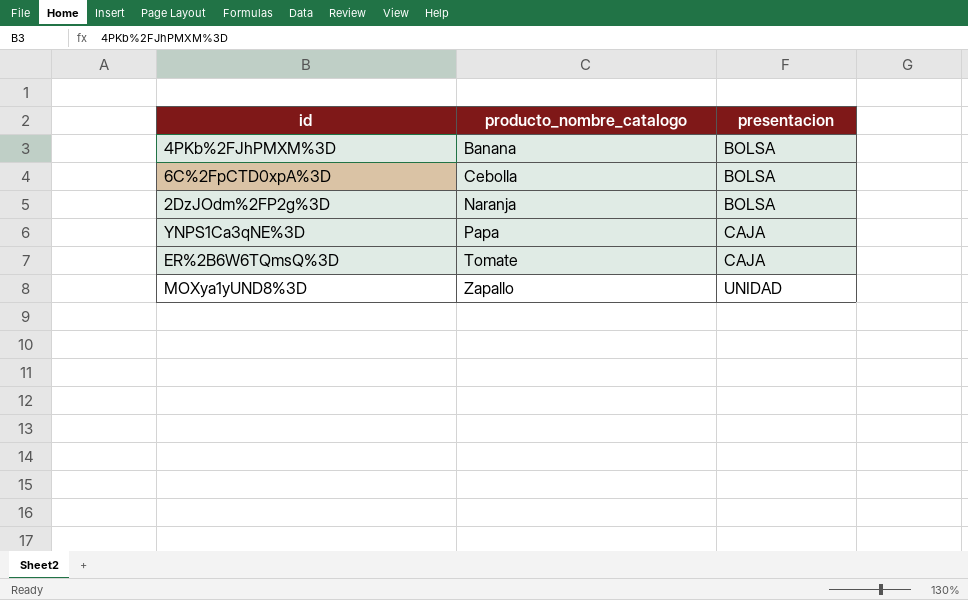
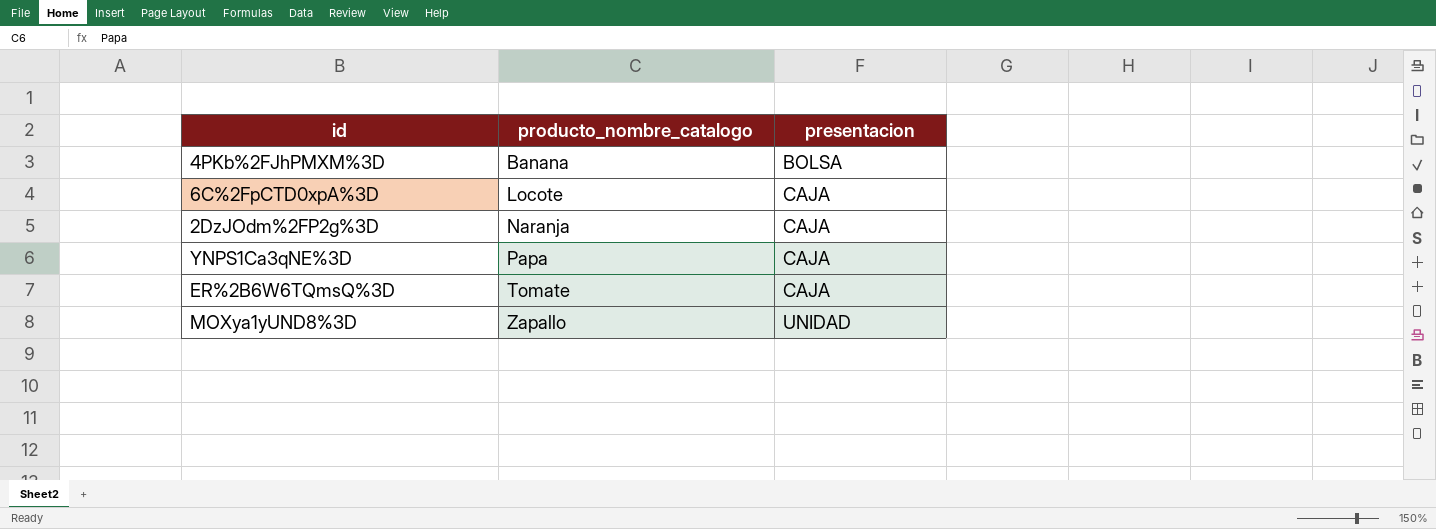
6C%2FpCTD0xpA%3D | producto_nombre_catalogo: Cebolla -> Locote
6C%2FpCTD0xpA%3D | presentacion: BOLSA -> CAJA
2DzJOdm%2FP2g%3D | presentacion: BOLSA -> CAJA

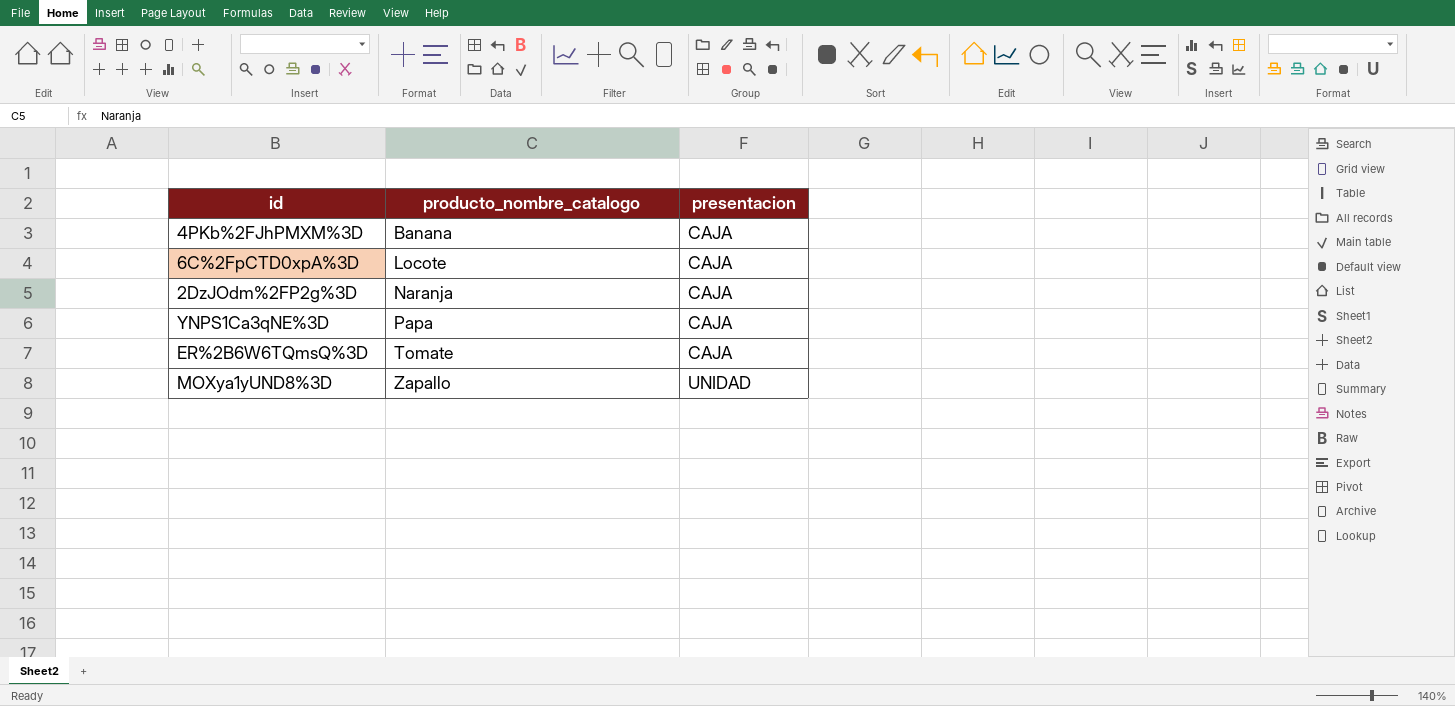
4PKb%2FJhPMXM%3D | presentacion: BOLSA -> CAJA

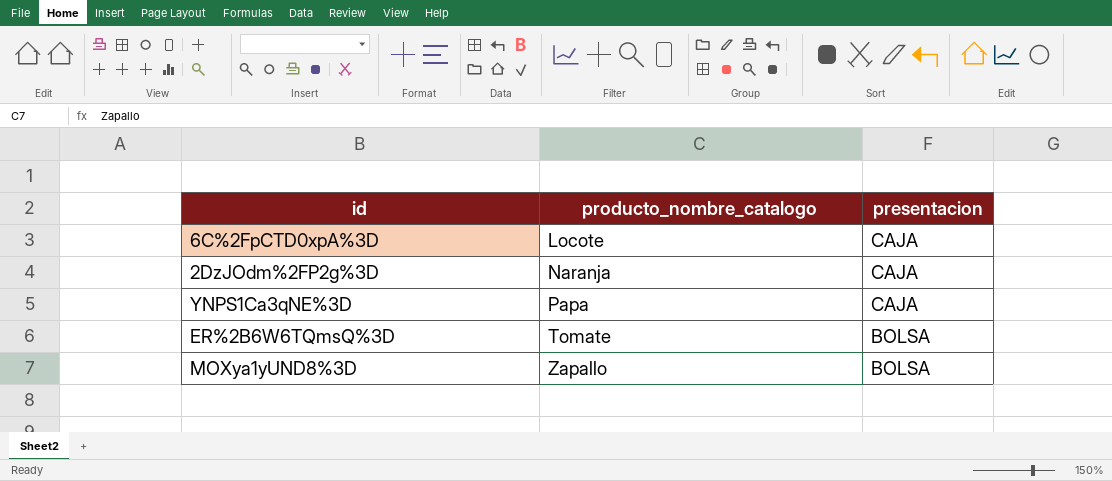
row 4PKb%2FJhPMXM%3D: Banana | CAJA -> none
ER%2B6W6TQmsQ%3D | presentacion: CAJA -> BOLSA
MOXya1yUND8%3D | presentacion: UNIDAD -> BOLSA

